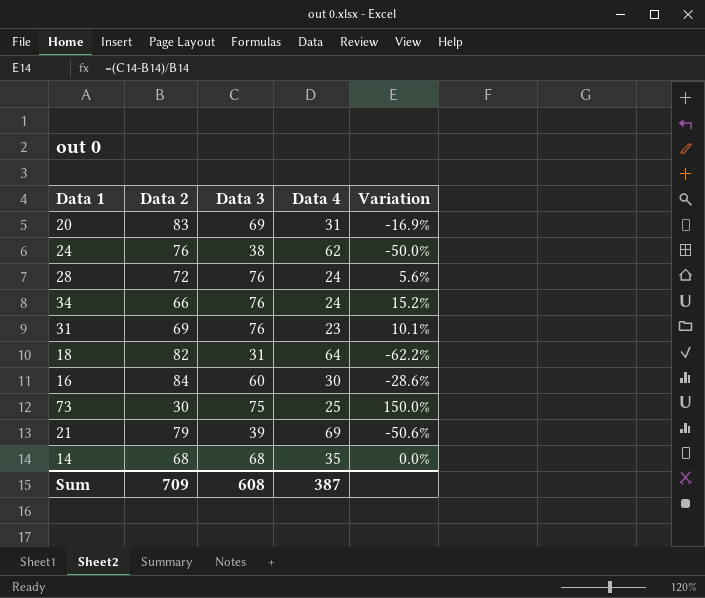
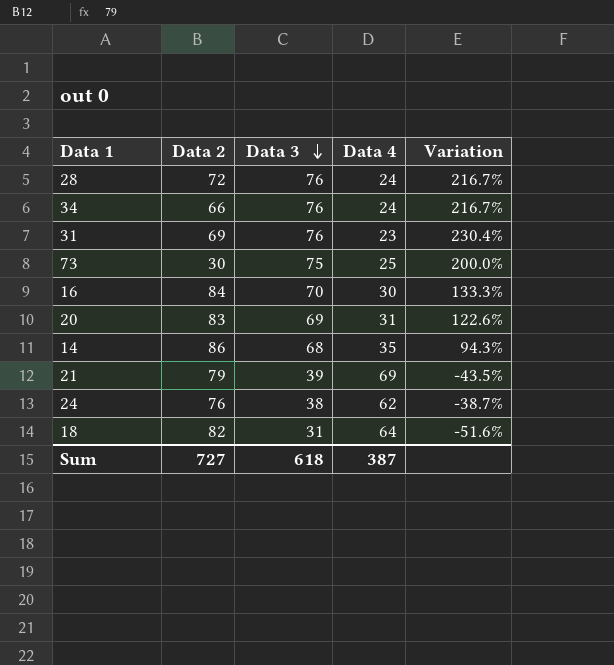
row order: none -> Data 3 descending
column Variation | formula: ([Data 3] - [Data 2]) / [Data 2] -> ([Data 3] - [Data 4]) / [Data 4]
16 | Data 3: 60 -> 70
14 | Data 2: 68 -> 86
Sum | Data 2: 709 -> 727
Sum | Data 3: 608 -> 618

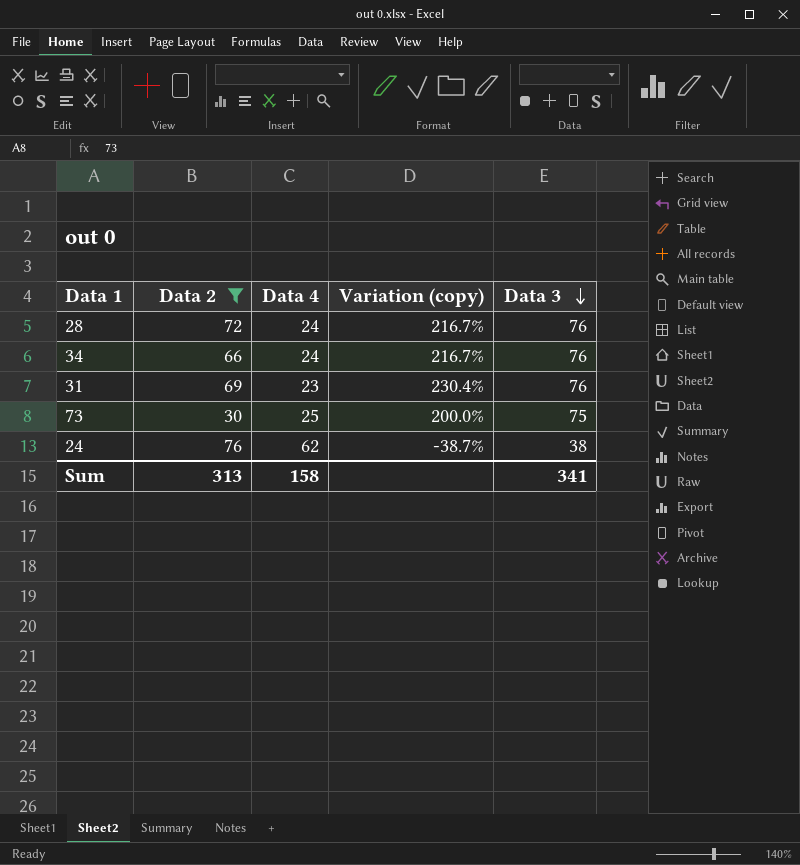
filter: none -> Data 2 <= 76
column name: Variation -> Variation (copy)
column Data 3 | position: 3 -> 5
Sum | Data 2: 727 -> 313
Sum | Data 4: 387 -> 158
Sum | Data 3: 618 -> 341

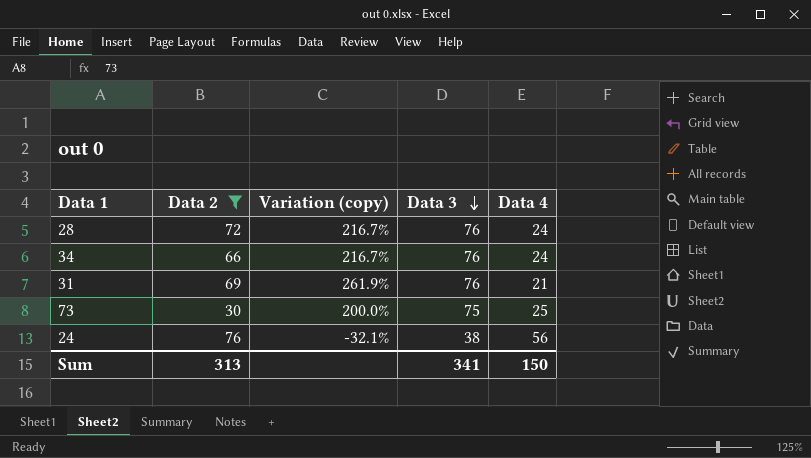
column Data 4 | position: 3 -> 5
31 | Variation (copy): 230.4% -> 261.9%
31 | Data 4: 23 -> 21
24 | Variation (copy): -38.7% -> -32.1%
24 | Data 4: 62 -> 56
Sum | Data 4: 158 -> 150

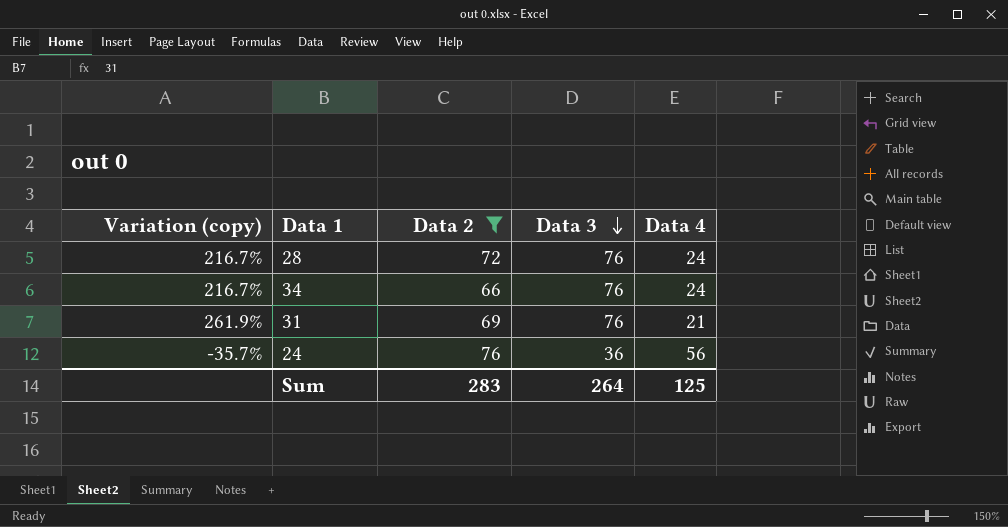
column Variation (copy) | position: 3 -> 1
row 73: 30 | 200.0% | 75 | 25 -> none
24 | Variation (copy): -32.1% -> -35.7%
24 | Data 3: 38 -> 36
Sum | Data 2: 313 -> 283
Sum | Data 3: 341 -> 264
Sum | Data 4: 150 -> 125

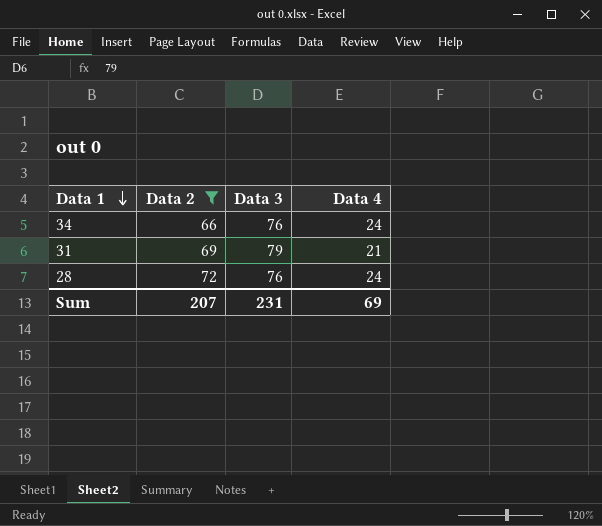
row order: Data 3 descending -> Data 1 descending
column Variation (copy) | formula: ([Data 3] - [Data 4]) / [Data 4] -> none
row 24: -35.7% | 76 | 36 | 56 -> none
31 | Data 3: 76 -> 79
Sum | Data 2: 283 -> 207
Sum | Data 3: 264 -> 231
Sum | Data 4: 125 -> 69

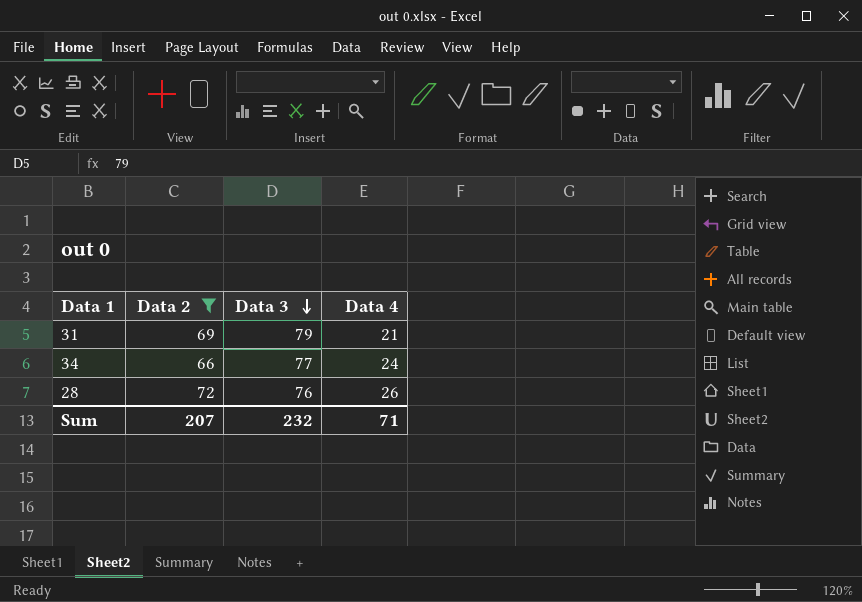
row order: Data 1 descending -> Data 3 descending
34 | Data 3: 76 -> 77
28 | Data 4: 24 -> 26
Sum | Data 3: 231 -> 232
Sum | Data 4: 69 -> 71

